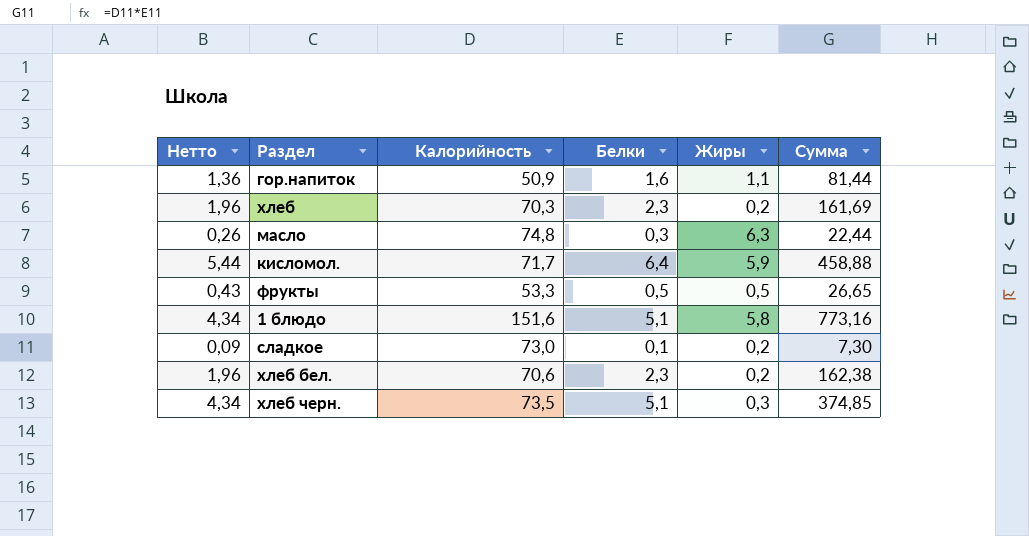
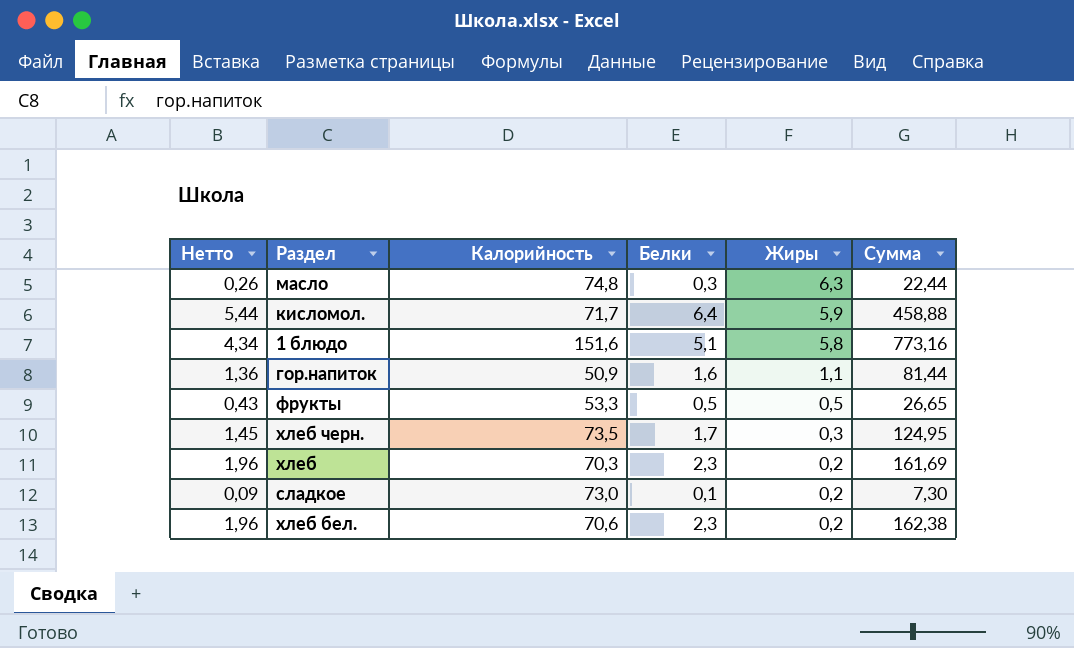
row order: none -> Жиры descending
хлеб черн. | Нетто: 4,34 -> 1,45
хлеб черн. | Белки: 5,1 -> 1,7
хлеб черн. | Сумма: 374,85 -> 124,95

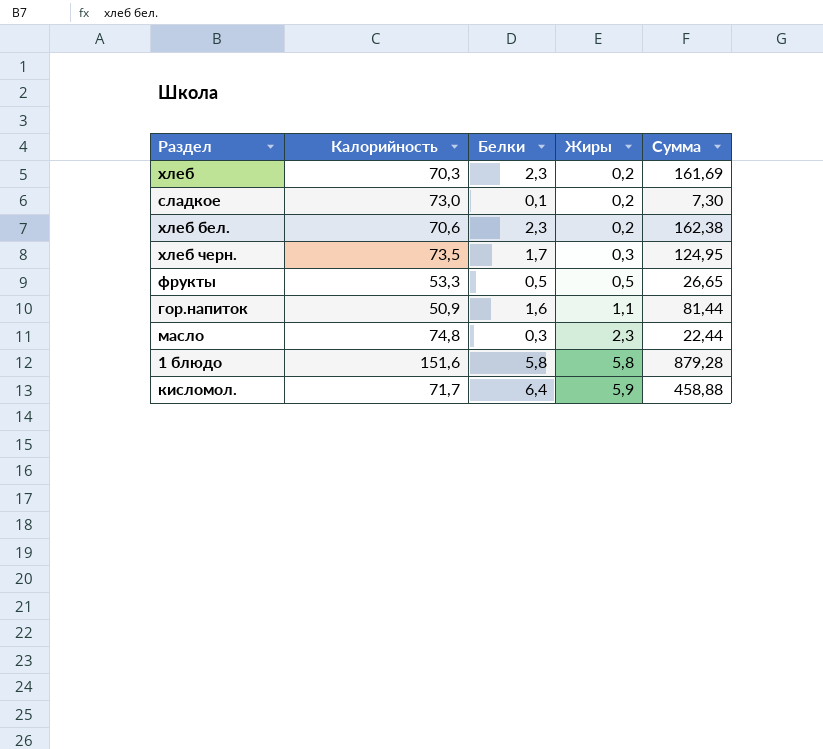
row order: Жиры descending -> Жиры ascending
column Нетто | formula: [Белки] * 0,85 -> none
масло | Жиры: 6,3 -> 2,3
1 блюдо | Белки: 5,1 -> 5,8
1 блюдо | Сумма: 773,16 -> 879,28

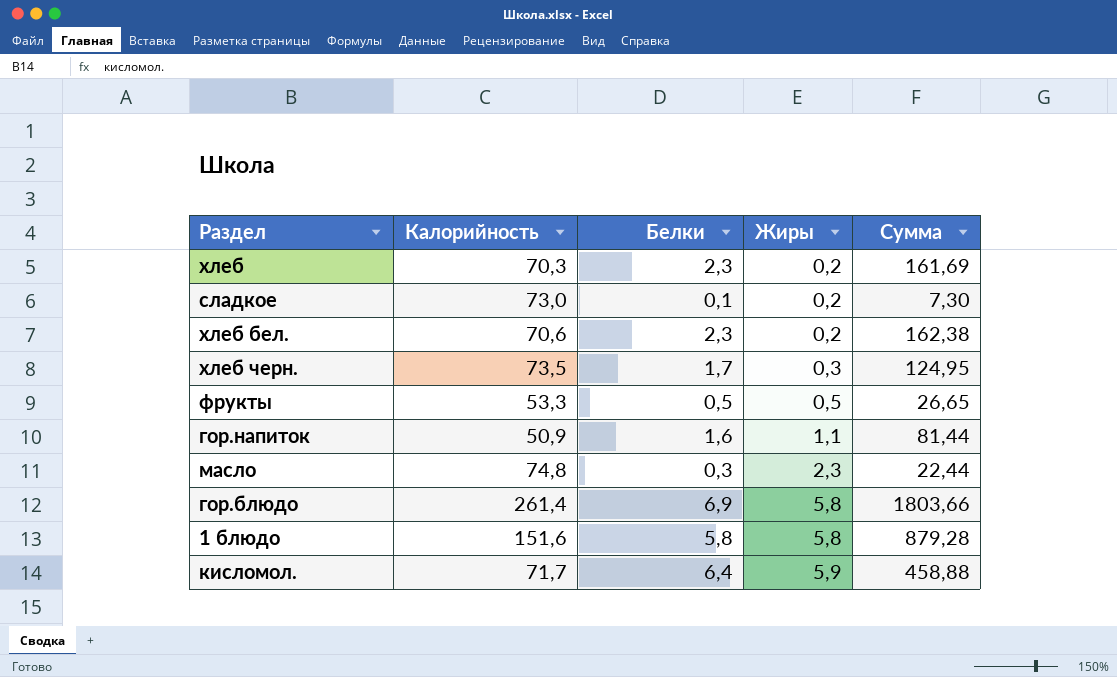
row гор.блюдо: none -> 261,4 | 6,9 | 5,8 | 1803,66

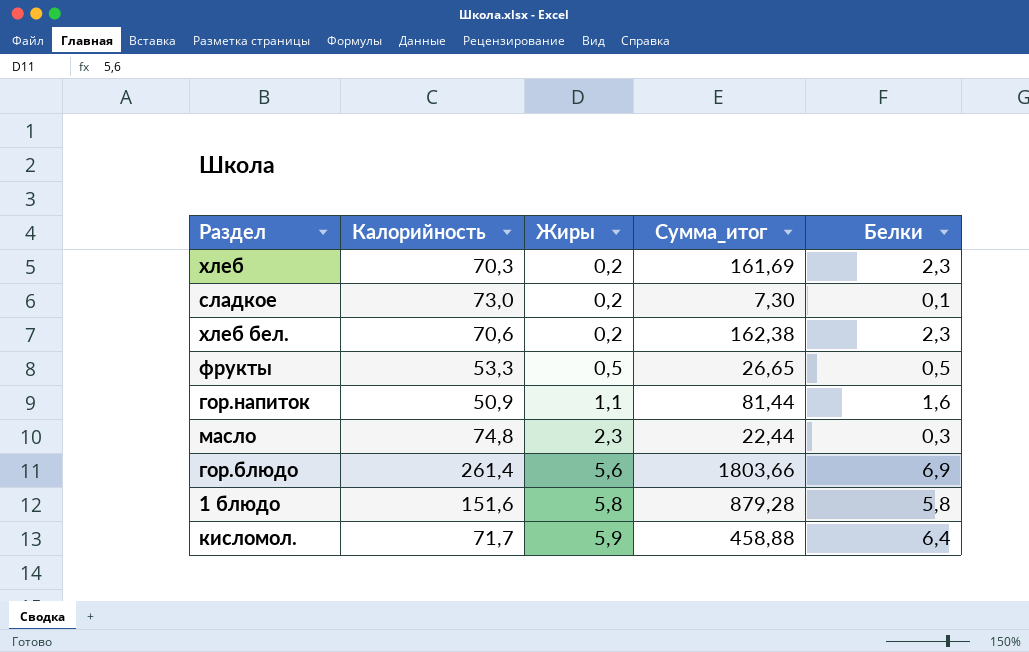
column name: Сумма -> Сумма_итог
column Белки | position: 3 -> 5
row хлеб черн.: 73,5 | 1,7 | 0,3 | 124,95 -> none
гор.блюдо | Жиры: 5,8 -> 5,6

